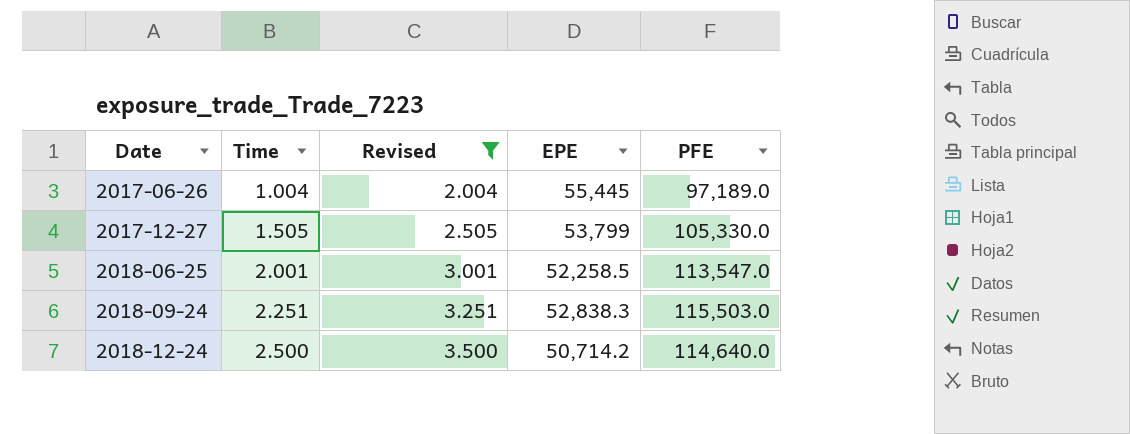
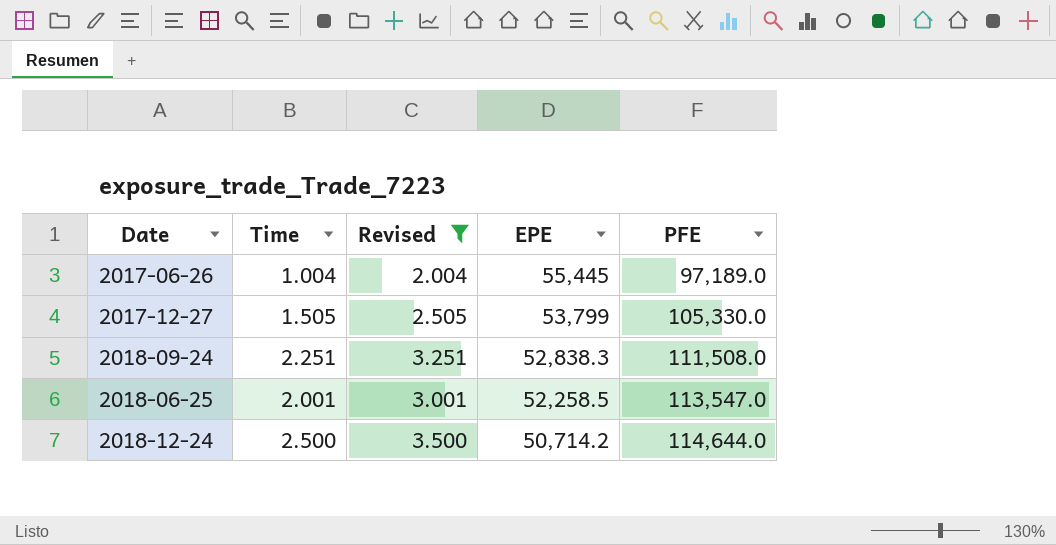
row order: Date ascending -> EPE descending
2018-09-24 | PFE: 115,503.0 -> 111,508.0
2018-12-24 | PFE: 114,640.0 -> 114,644.0

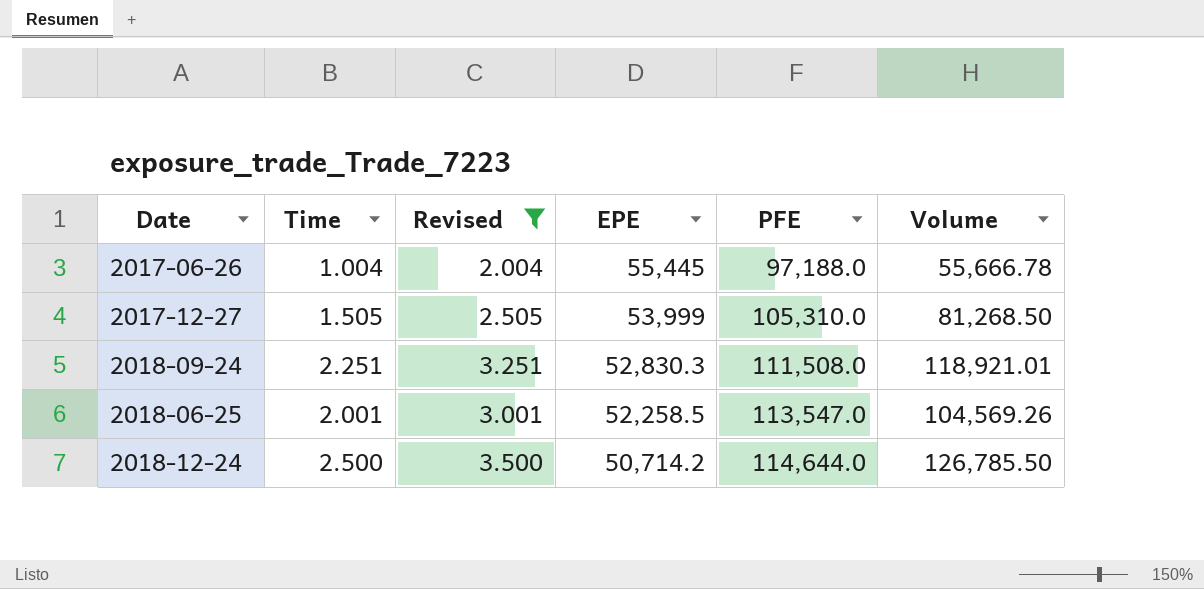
column Volume | formula: none -> [Time] * [EPE]
2017-06-26 | PFE: 97,189.0 -> 97,188.0
2017-12-27 | EPE: 53,799 -> 53,999
2017-12-27 | PFE: 105,330.0 -> 105,310.0
2018-09-24 | EPE: 52,838.3 -> 52,830.3

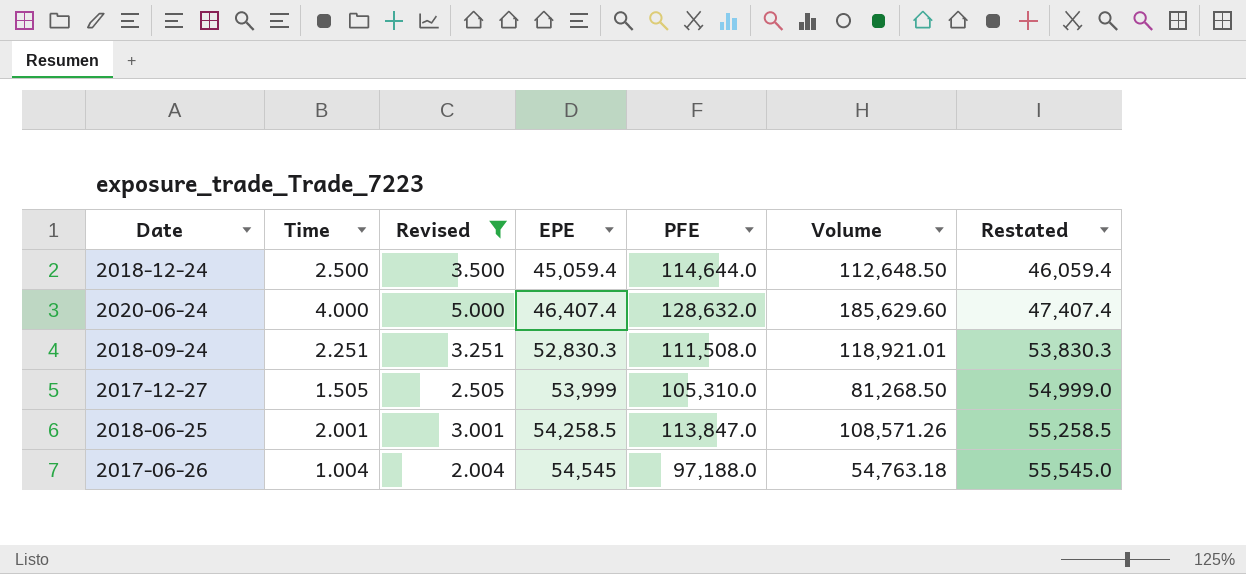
row order: EPE descending -> EPE ascending
column Restated | formula: none -> [EPE] + 1000
2018-12-24 | EPE: 50,714.2 -> 45,059.4
2018-12-24 | Volume: 126,785.50 -> 112,648.50
row 2020-06-24: none -> 4.000 | 5.000 | 46,407.4 | 128,632.0 | 185,629.60 | 47,407.4
2018-06-25 | EPE: 52,258.5 -> 54,258.5
2018-06-25 | PFE: 113,547.0 -> 113,847.0
2018-06-25 | Volume: 104,569.26 -> 108,571.26
2017-06-26 | EPE: 55,445 -> 54,545
2017-06-26 | Volume: 55,666.78 -> 54,763.18

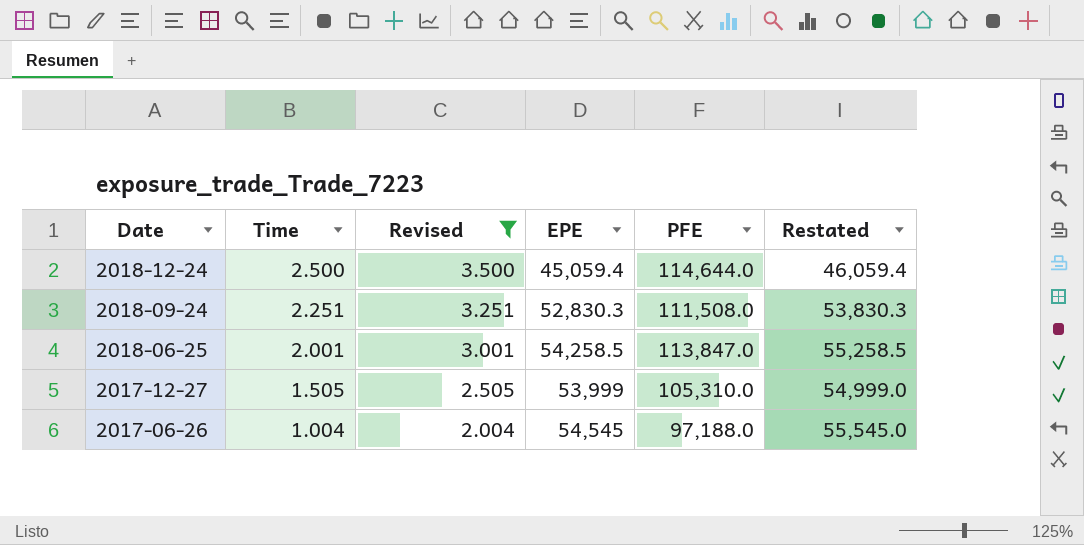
row order: EPE ascending -> Date descending
column Volume | formula: [Time] * [EPE] -> none
row 2020-06-24: 4.000 | 5.000 | 46,407.4 | 128,632.0 | 185,629.60 | 47,407.4 -> none

